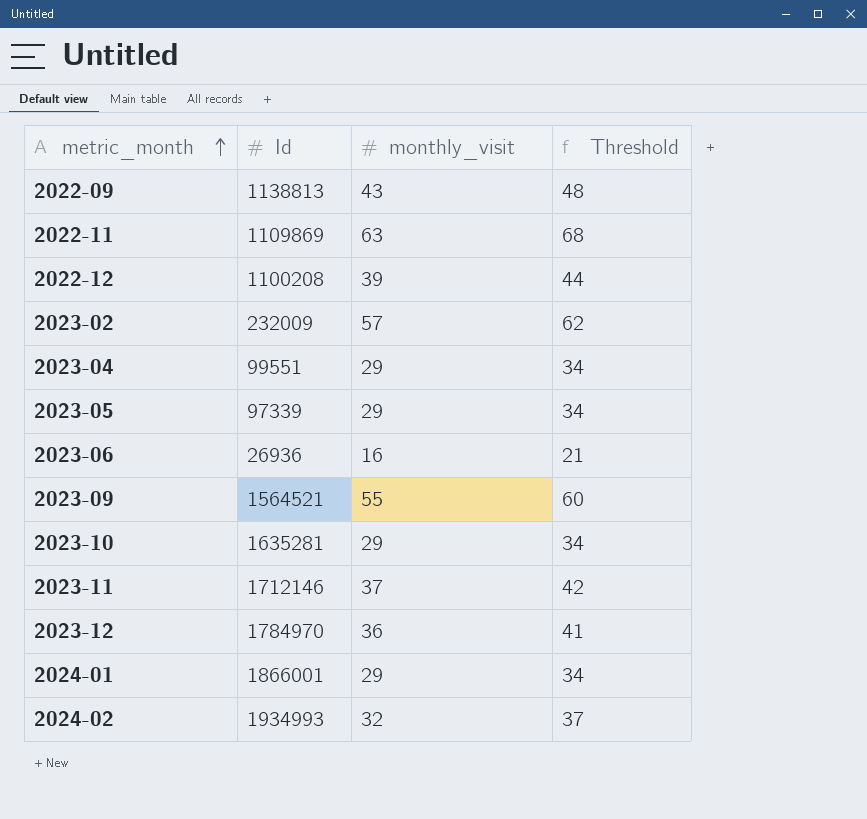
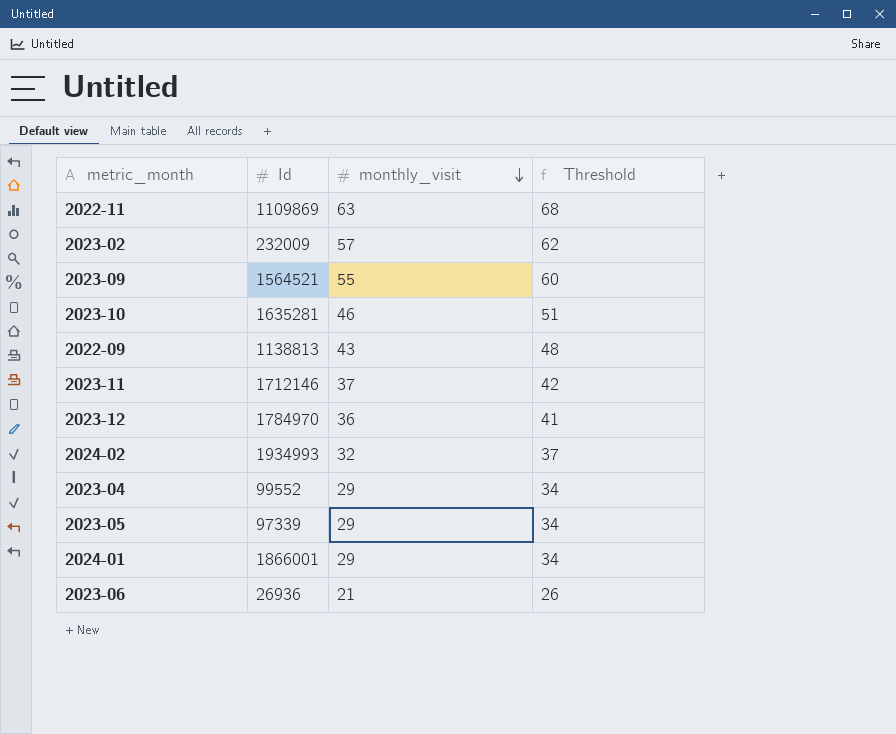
row order: metric_month ascending -> monthly_visit descending
row 2022-12: 1100208 | 39 | 44 -> none
2023-10 | monthly_visit: 29 -> 46
2023-10 | Threshold: 34 -> 51
2023-04 | Id: 99551 -> 99552
2023-06 | monthly_visit: 16 -> 21
2023-06 | Threshold: 21 -> 26

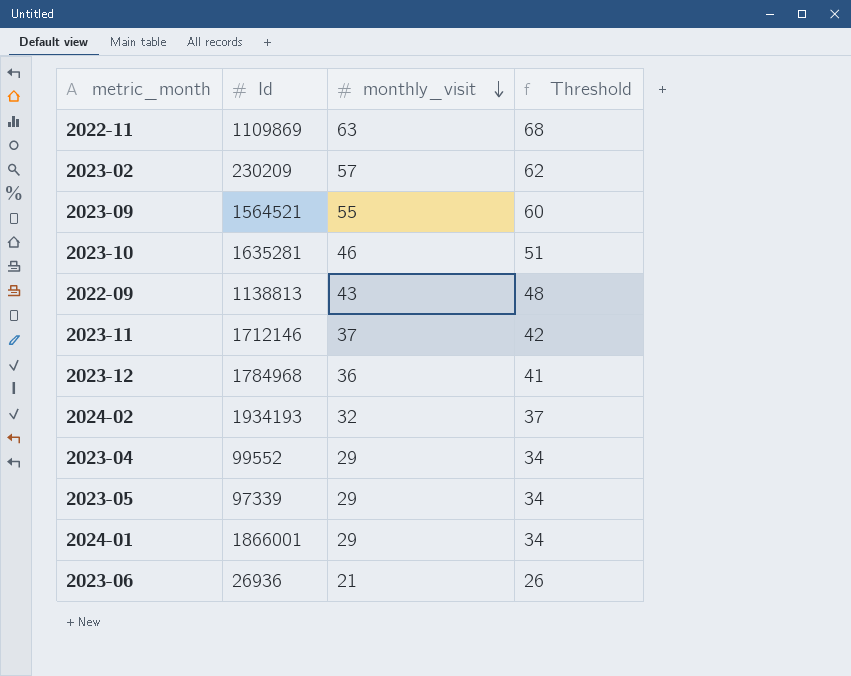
2023-02 | Id: 232009 -> 230209
2023-12 | Id: 1784970 -> 1784968
2024-02 | Id: 1934993 -> 1934193

